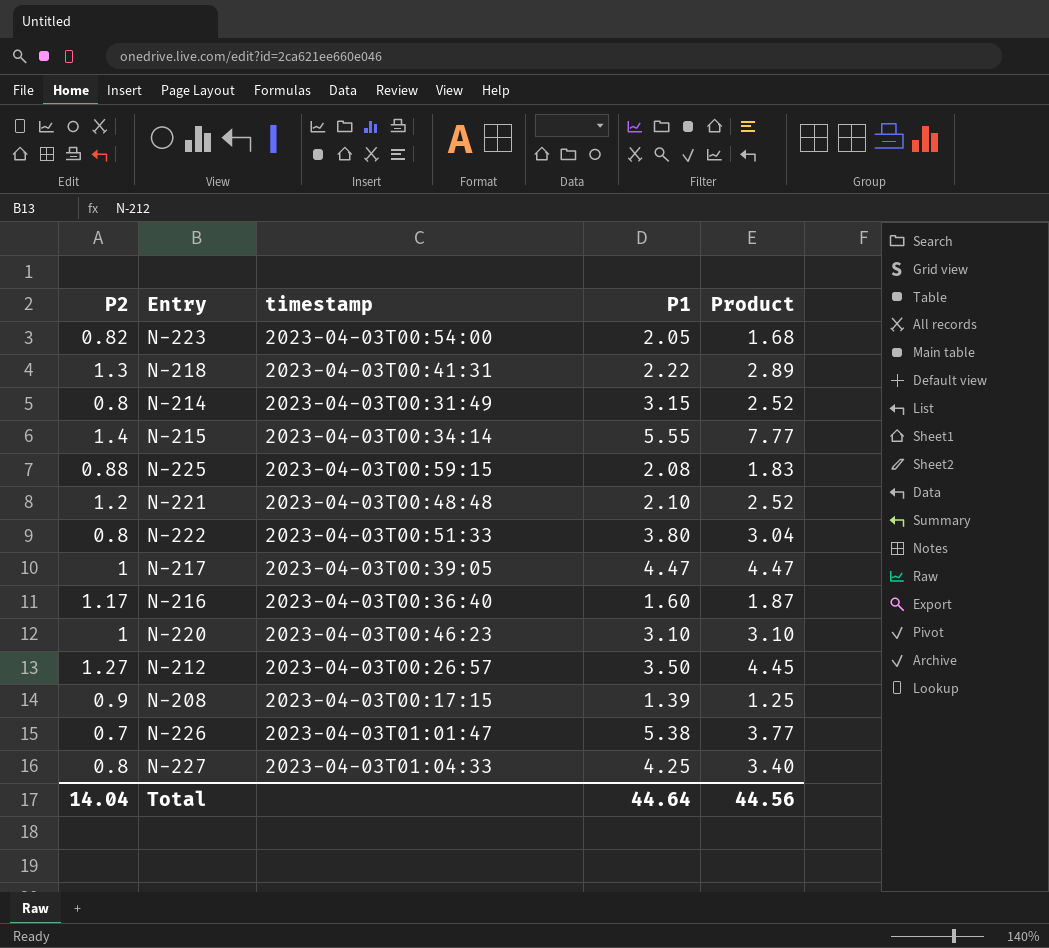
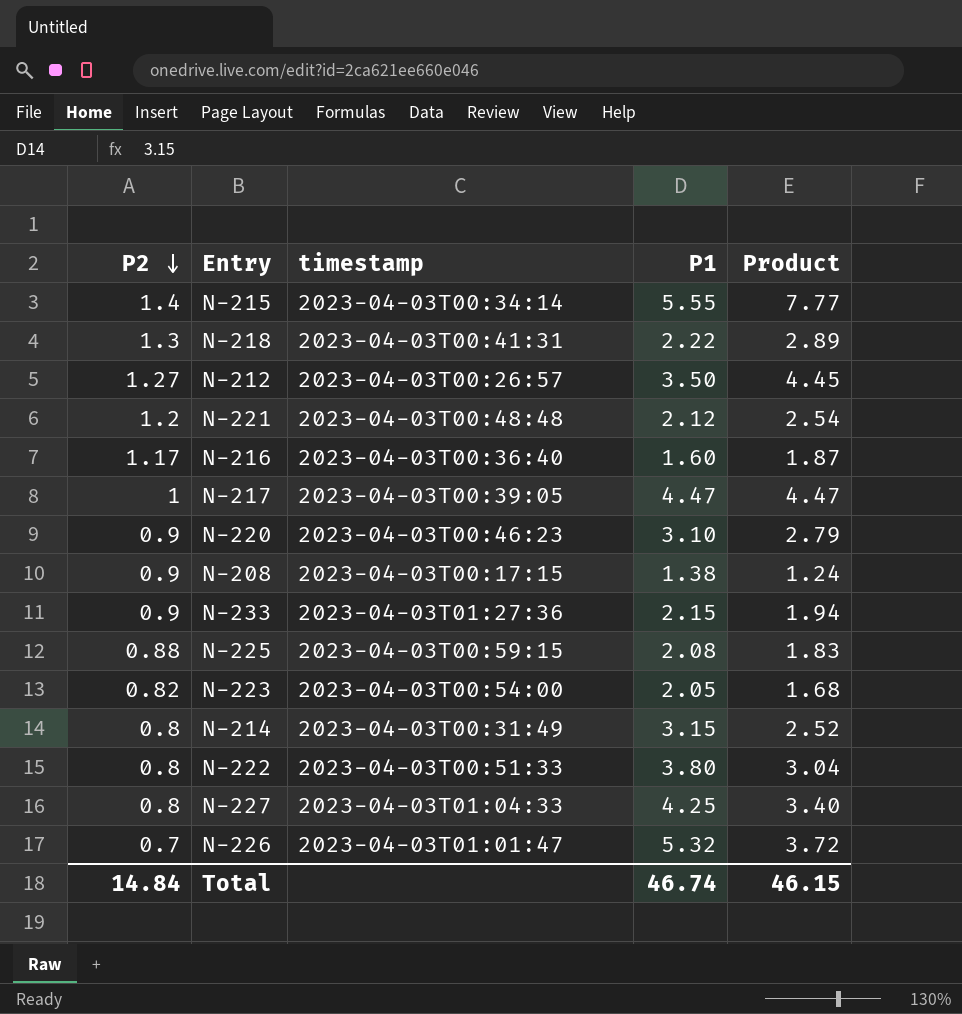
row order: none -> P2 descending
N-221 | P1: 2.10 -> 2.12
N-221 | Product: 2.52 -> 2.54
N-220 | P2: 1 -> 0.9
N-220 | Product: 3.10 -> 2.79
N-208 | P1: 1.39 -> 1.38
N-208 | Product: 1.25 -> 1.24
row N-233: none -> 0.9 | 2023-04-03T01:27:36 | 2.15 | 1.94
N-226 | P1: 5.38 -> 5.32
N-226 | Product: 3.77 -> 3.72
Total | P2: 14.04 -> 14.84
Total | P1: 44.64 -> 46.74
Total | Product: 44.56 -> 46.15

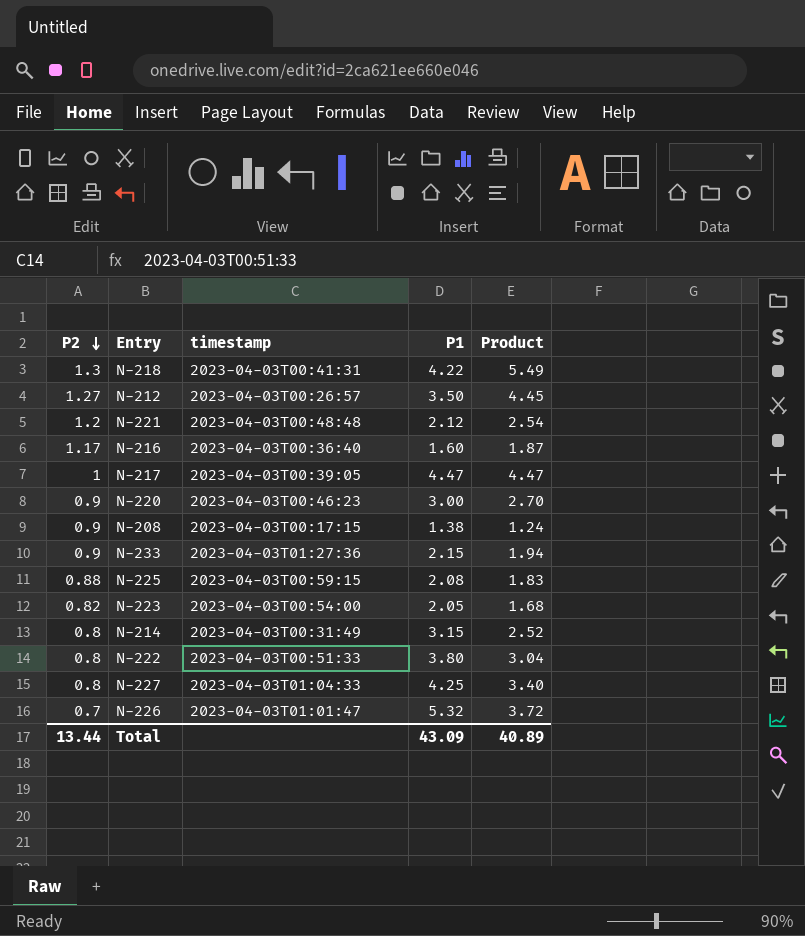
row N-215: 1.4 | 2023-04-03T00:34:14 | 5.55 | 7.77 -> none
N-218 | P1: 2.22 -> 4.22
N-218 | Product: 2.89 -> 5.49
N-220 | P1: 3.10 -> 3.00
N-220 | Product: 2.79 -> 2.70
Total | P2: 14.84 -> 13.44
Total | P1: 46.74 -> 43.09
Total | Product: 46.15 -> 40.89

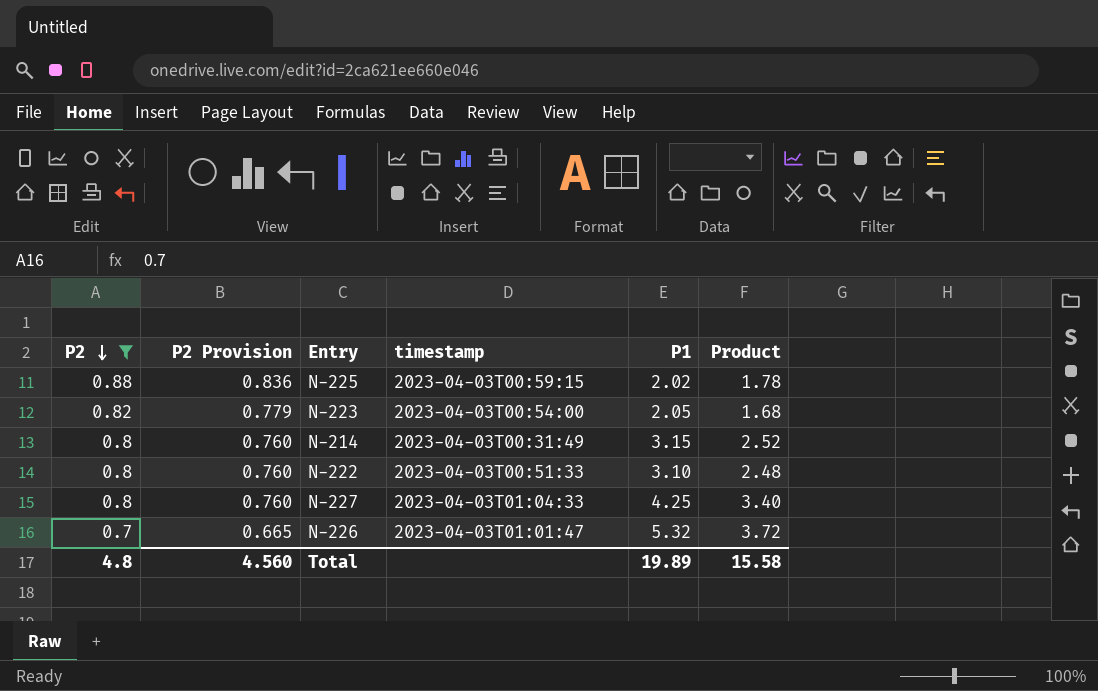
filter: none -> P2 <= 0.88
column P2 Provision | formula: none -> [P2] * 0.95
N-225 | P1: 2.08 -> 2.02
N-225 | Product: 1.83 -> 1.78
N-222 | P1: 3.80 -> 3.10
N-222 | Product: 3.04 -> 2.48
Total | P2: 13.44 -> 4.8
Total | P1: 43.09 -> 19.89
Total | Product: 40.89 -> 15.58

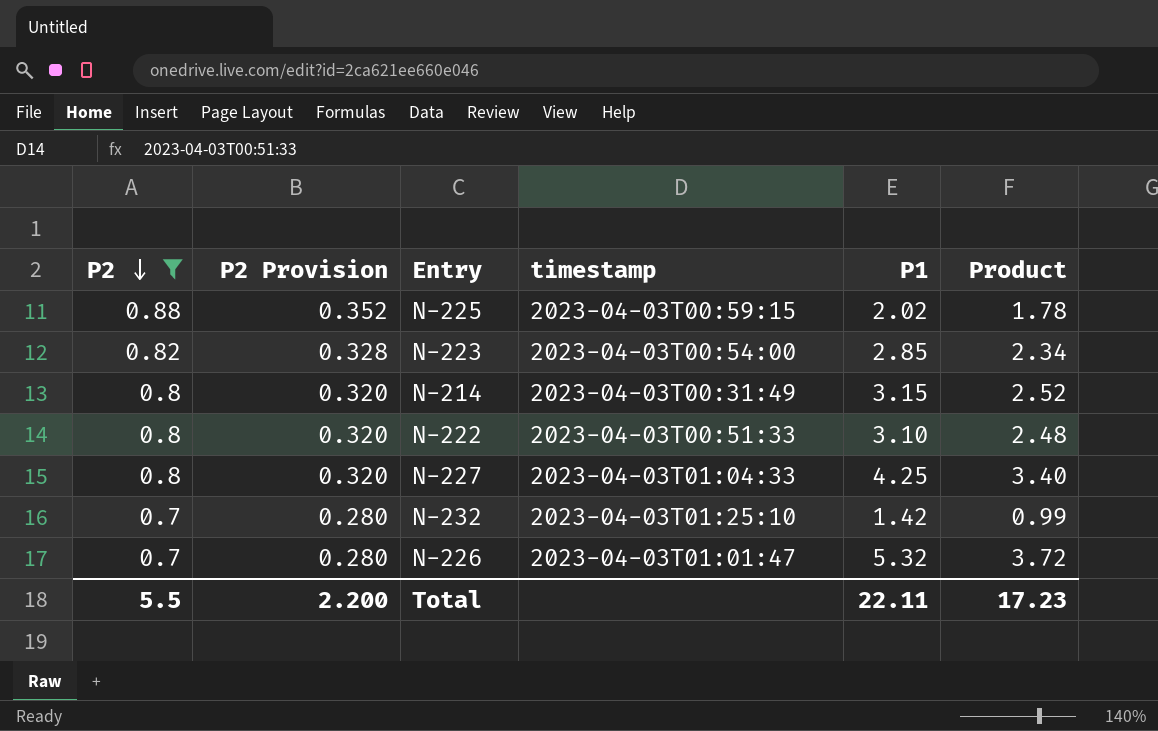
column P2 Provision | formula: [P2] * 0.95 -> [P2] * 0.4
N-223 | P1: 2.05 -> 2.85
N-223 | Product: 1.68 -> 2.34
row N-232: none -> 0.7 | 0.280 | 2023-04-03T01:25:10 | 1.42 | 0.99
Total | P2: 4.8 -> 5.5
Total | P2 Provision: 4.560 -> 2.200
Total | P1: 19.89 -> 22.11
Total | Product: 15.58 -> 17.23

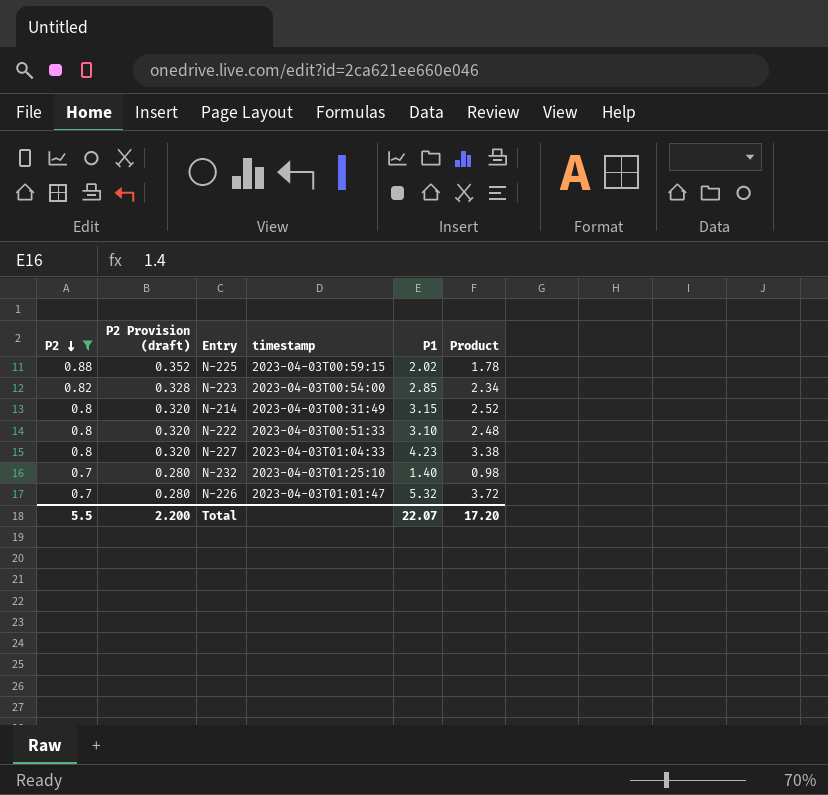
column name: P2 Provision -> P2 Provision (draft)
N-227 | P1: 4.25 -> 4.23
N-227 | Product: 3.40 -> 3.38
N-232 | P1: 1.42 -> 1.40
N-232 | Product: 0.99 -> 0.98
Total | P1: 22.11 -> 22.07
Total | Product: 17.23 -> 17.20

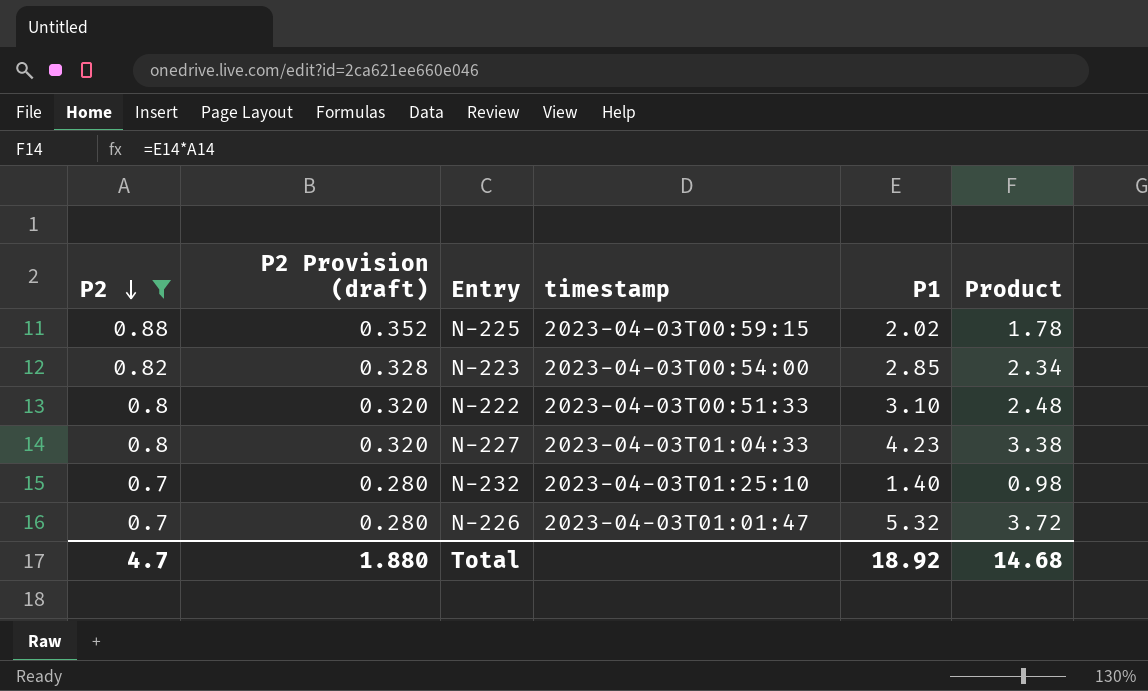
row N-214: 0.8 | 0.320 | 2023-04-03T00:31:49 | 3.15 | 2.52 -> none
Total | P2: 5.5 -> 4.7
Total | P2 Provision (draft): 2.200 -> 1.880
Total | P1: 22.07 -> 18.92
Total | Product: 17.20 -> 14.68

